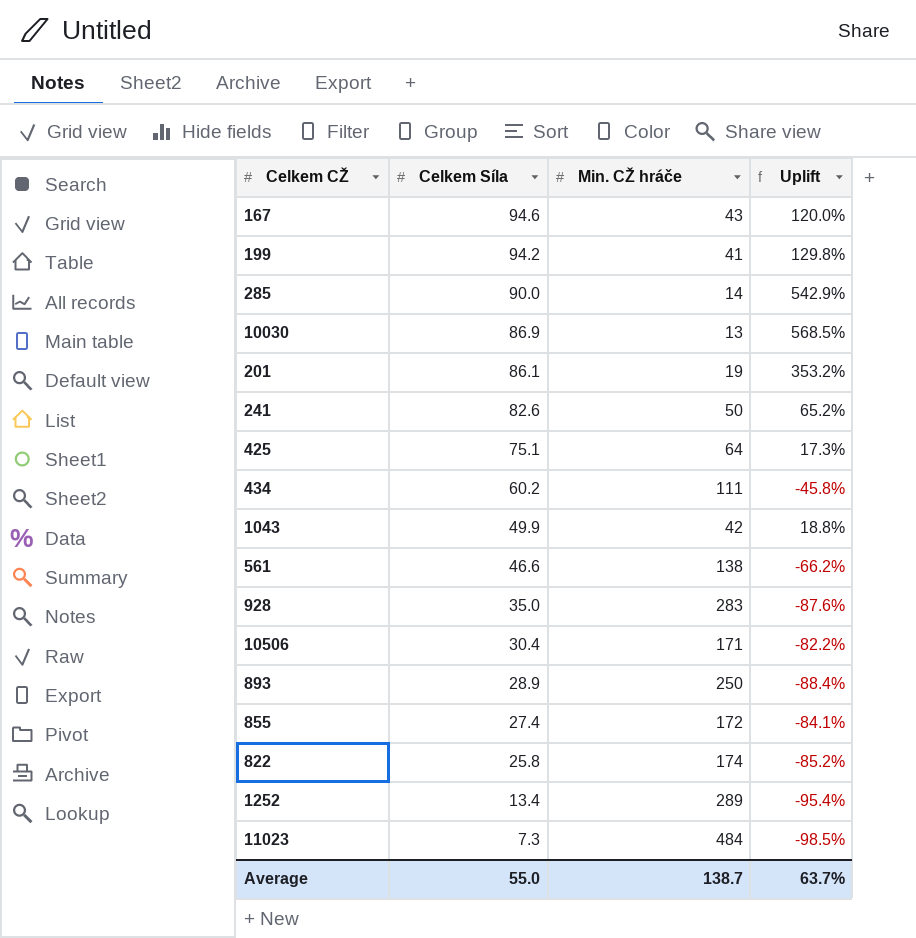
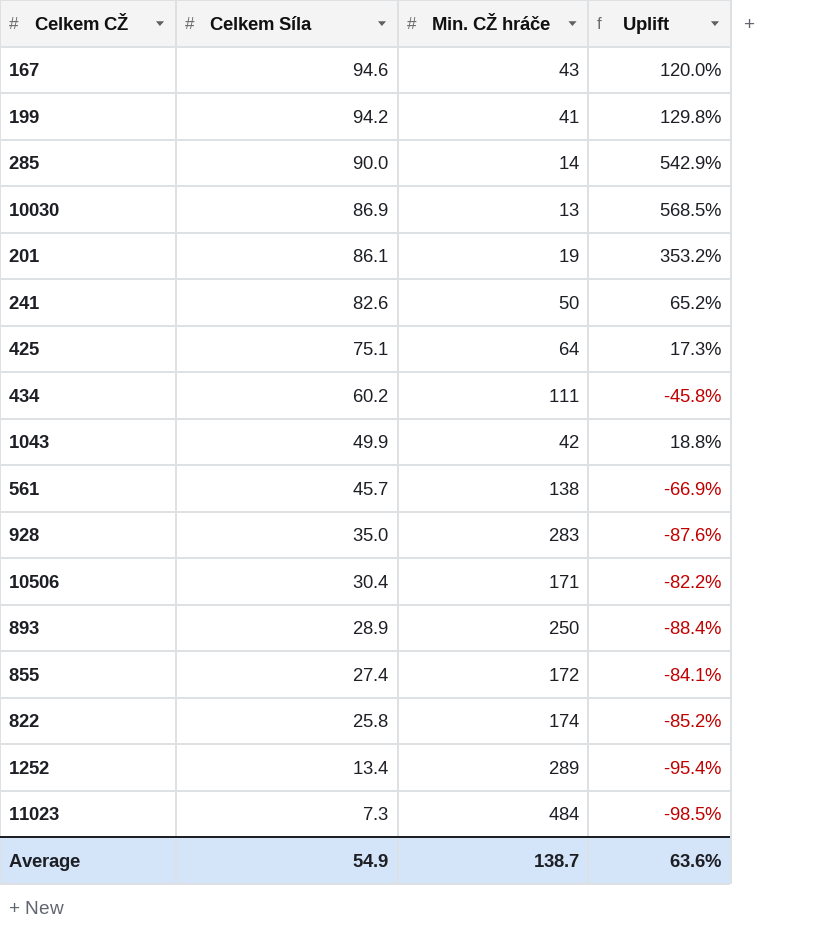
561 | Celkem Síla: 46.6 -> 45.7
561 | Uplift: -66.2% -> -66.9%
Average | Celkem Síla: 55.0 -> 54.9
Average | Uplift: 63.7% -> 63.6%

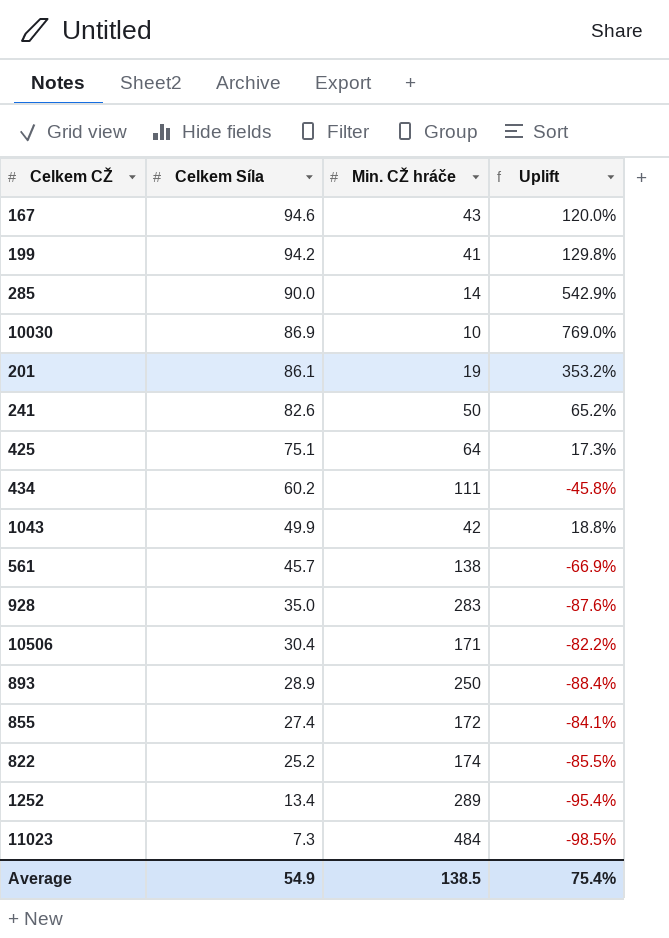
10030 | Min. CŽ hráče: 13 -> 10
10030 | Uplift: 568.5% -> 769.0%
822 | Celkem Síla: 25.8 -> 25.2
822 | Uplift: -85.2% -> -85.5%
Average | Min. CŽ hráče: 138.7 -> 138.5
Average | Uplift: 63.6% -> 75.4%

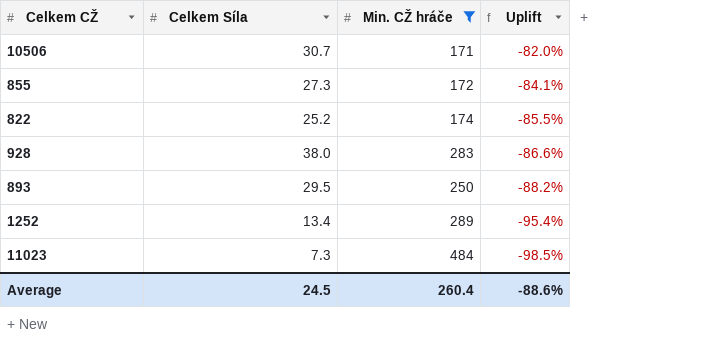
filter: none -> Min. CŽ hráče >= 171
row order: Celkem Síla descending -> Uplift descending
10506 | Celkem Síla: 30.4 -> 30.7
10506 | Uplift: -82.2% -> -82.0%
855 | Celkem Síla: 27.4 -> 27.3
928 | Celkem Síla: 35.0 -> 38.0
928 | Uplift: -87.6% -> -86.6%
893 | Celkem Síla: 28.9 -> 29.5
893 | Uplift: -88.4% -> -88.2%
Average | Celkem Síla: 54.9 -> 24.5
Average | Min. CŽ hráče: 138.5 -> 260.4
Average | Uplift: 75.4% -> -88.6%

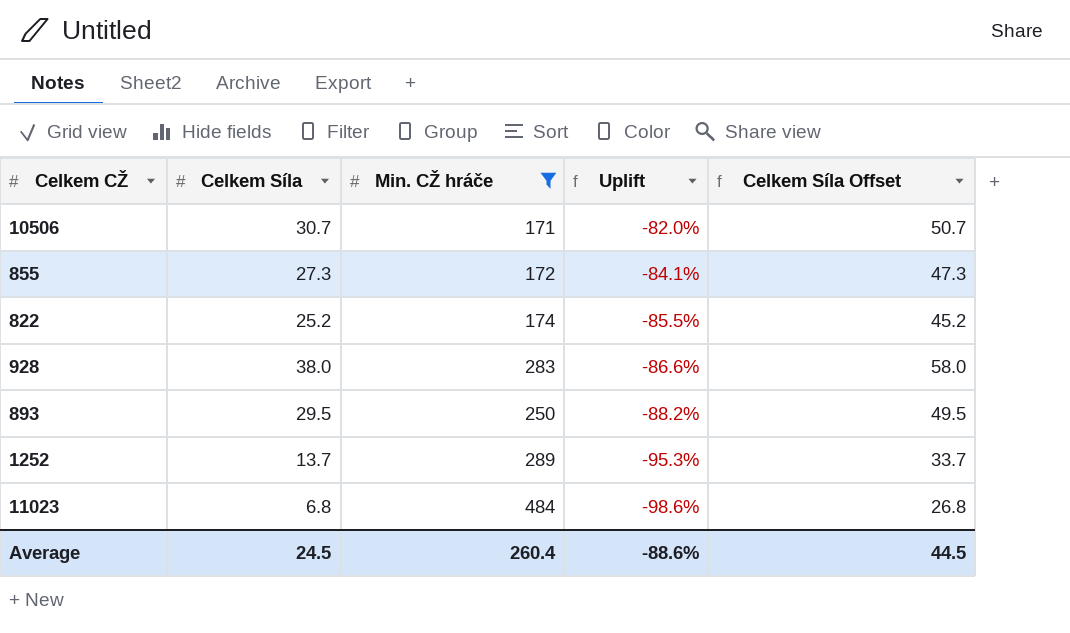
column Celkem Síla Offset | formula: none -> [Celkem Síla] + 20
1252 | Celkem Síla: 13.4 -> 13.7
1252 | Uplift: -95.4% -> -95.3%
11023 | Celkem Síla: 7.3 -> 6.8
11023 | Uplift: -98.5% -> -98.6%

